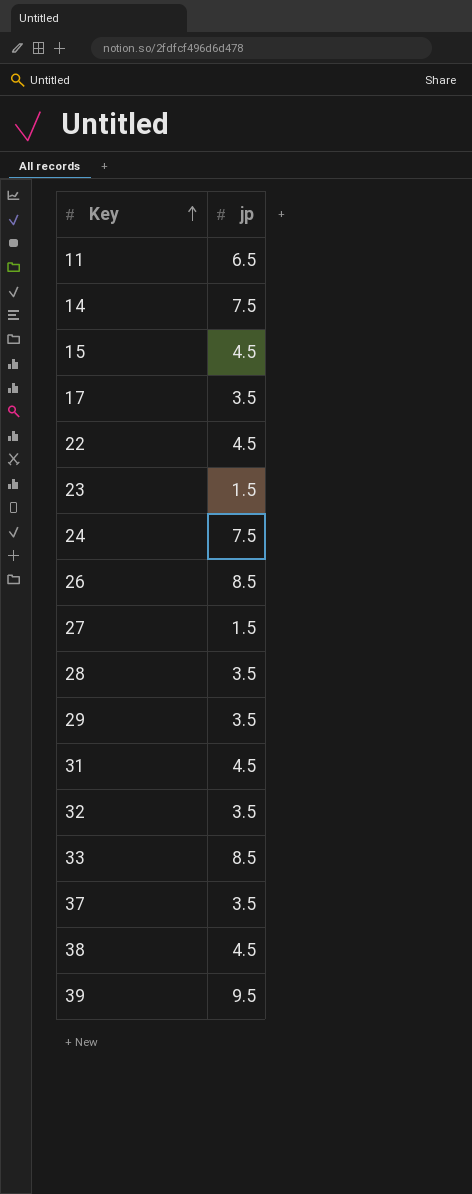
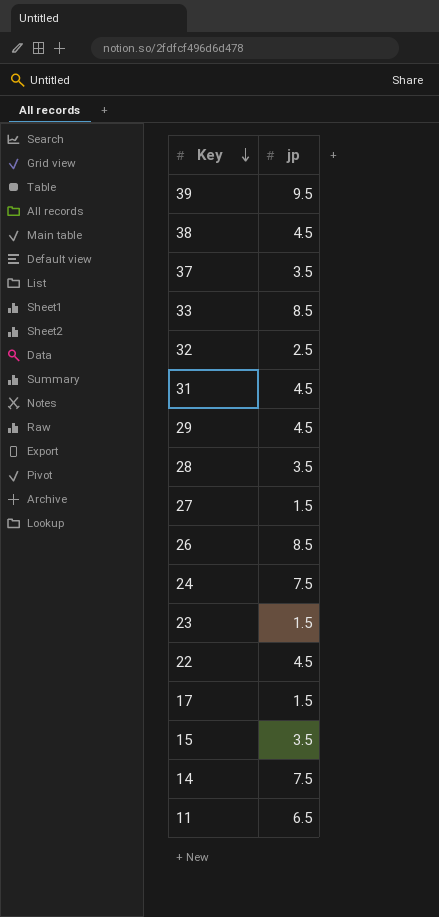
row order: Key ascending -> Key descending
32 | jp: 3.5 -> 2.5
29 | jp: 3.5 -> 4.5
17 | jp: 3.5 -> 1.5
15 | jp: 4.5 -> 3.5

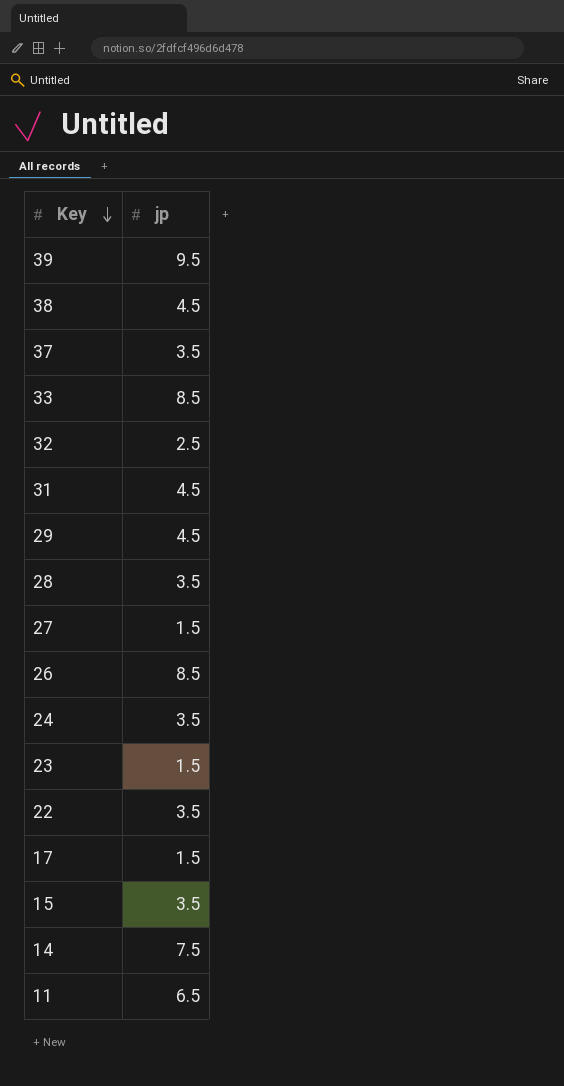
24 | jp: 7.5 -> 3.5
22 | jp: 4.5 -> 3.5

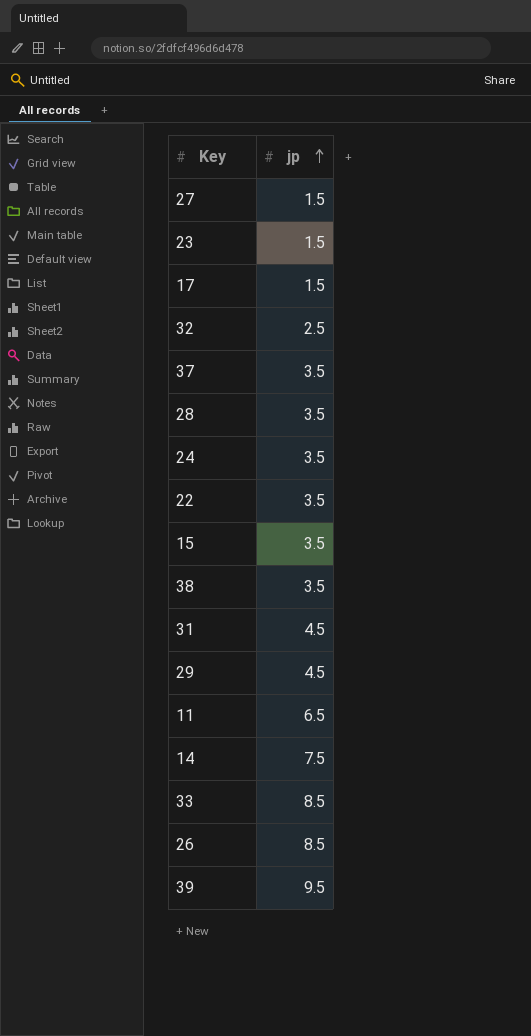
row order: Key descending -> jp ascending
38 | jp: 4.5 -> 3.5

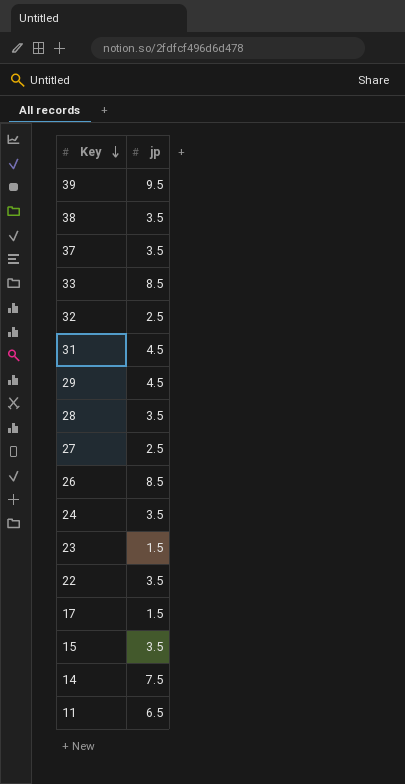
row order: jp ascending -> Key descending
27 | jp: 1.5 -> 2.5

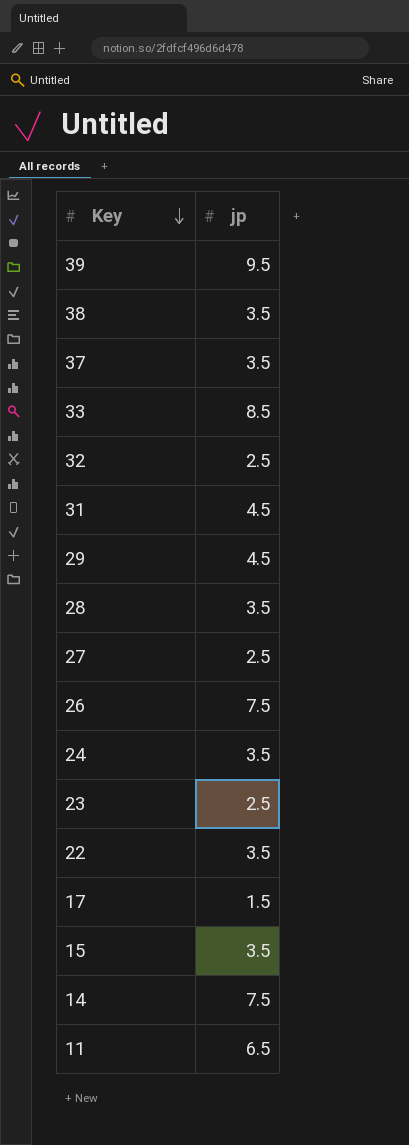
26 | jp: 8.5 -> 7.5
23 | jp: 1.5 -> 2.5

